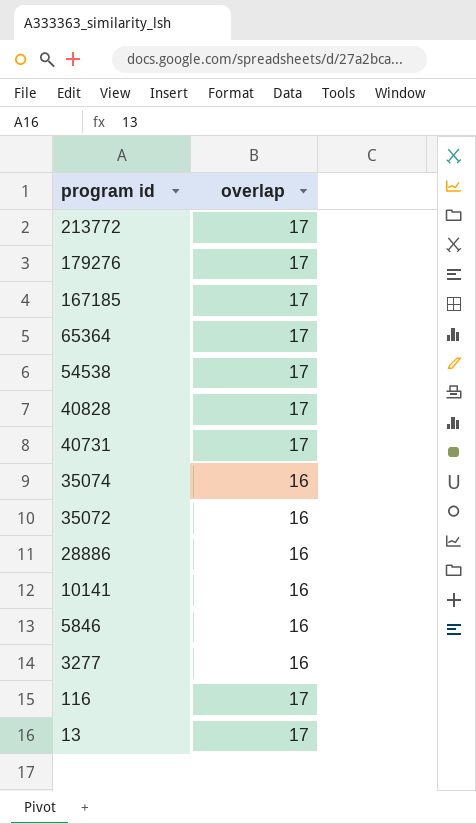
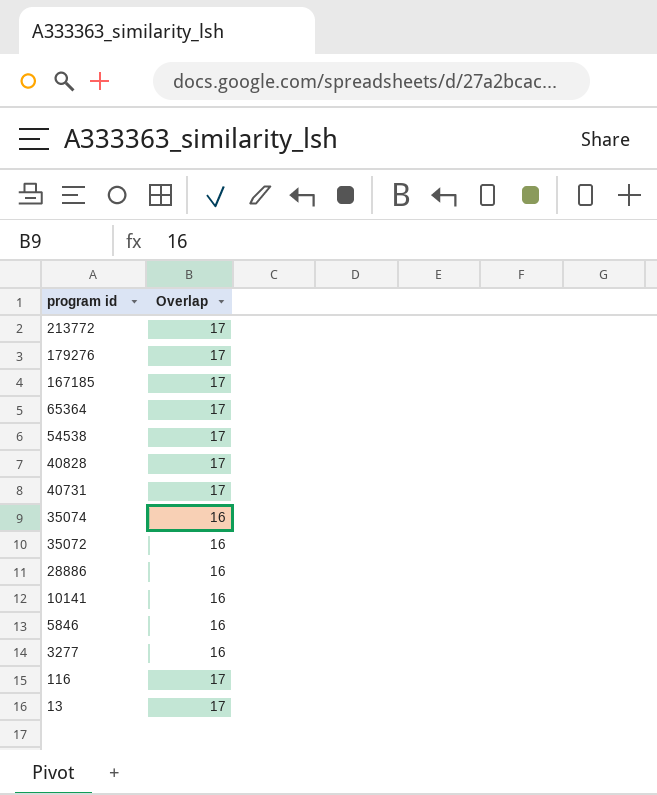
column name: overlap -> Overlap

